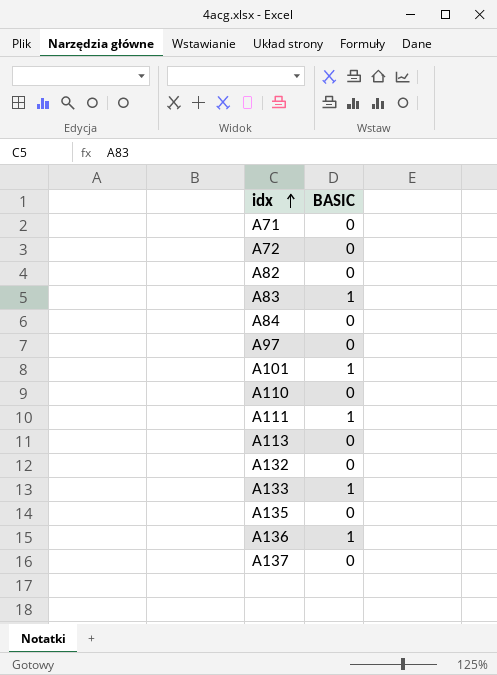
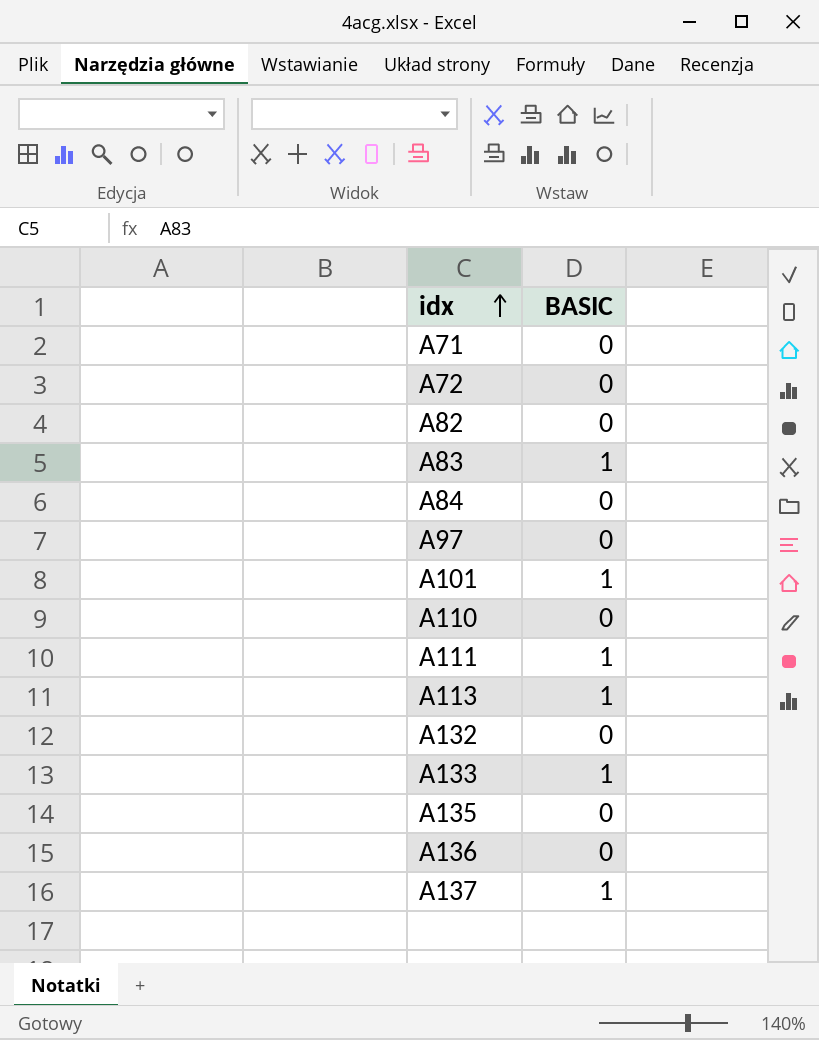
A113 | BASIC: 0 -> 1
A136 | BASIC: 1 -> 0
A137 | BASIC: 0 -> 1

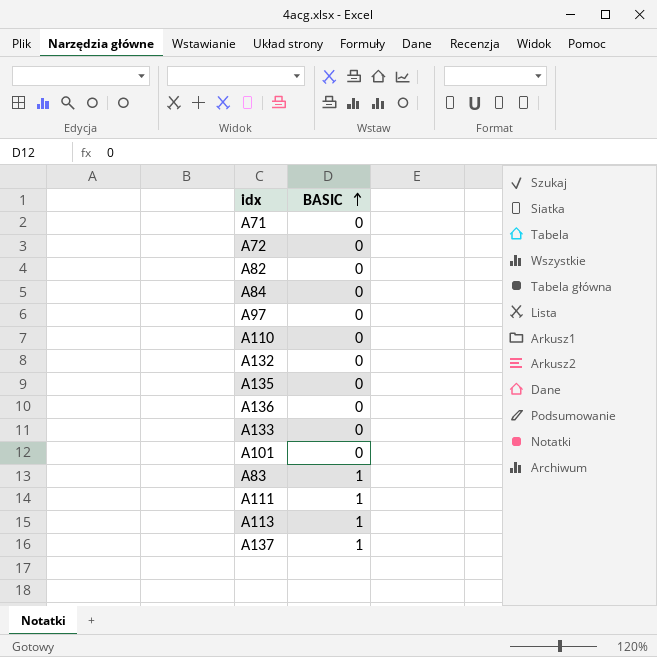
row order: idx ascending -> BASIC ascending
A133 | BASIC: 1 -> 0
A101 | BASIC: 1 -> 0

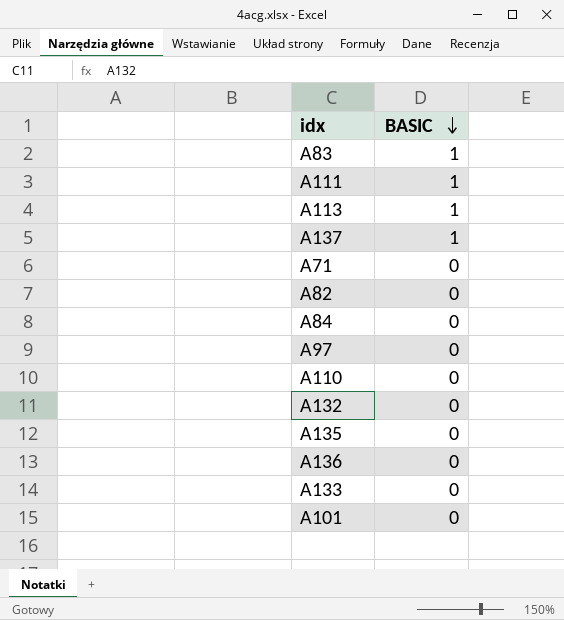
row order: BASIC ascending -> BASIC descending
row A72: 0 -> none

